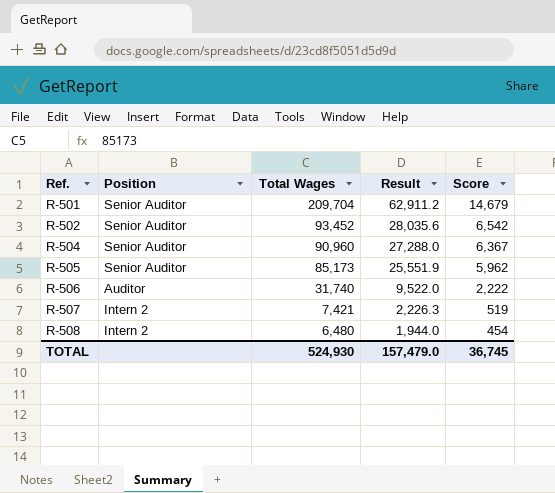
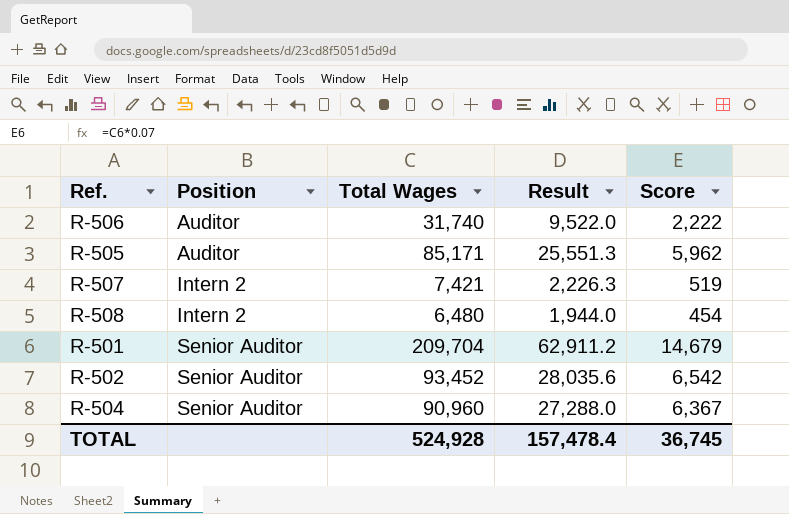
row order: Ref. ascending -> Position ascending
R-505 | Position: Senior Auditor -> Auditor
R-505 | Total Wages: 85,173 -> 85,171
R-505 | Result: 25,551.9 -> 25,551.3
TOTAL | Total Wages: 524,930 -> 524,928
TOTAL | Result: 157,479.0 -> 157,478.4

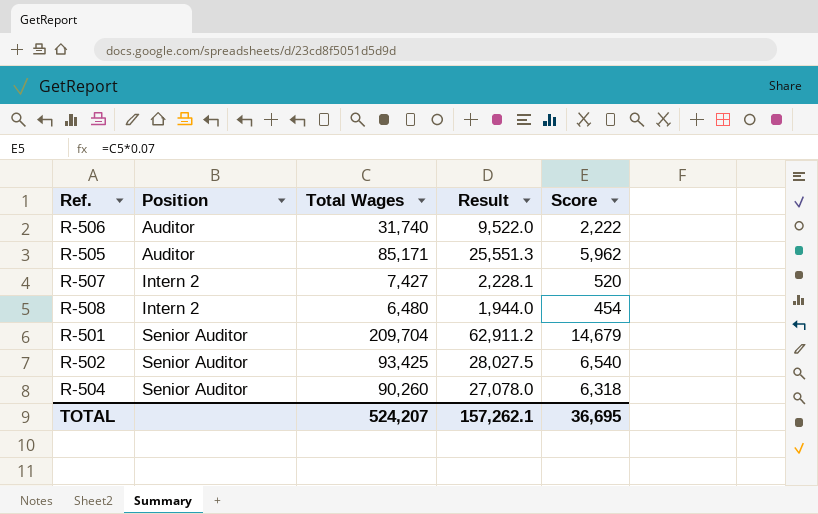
R-507 | Total Wages: 7,421 -> 7,427
R-507 | Result: 2,226.3 -> 2,228.1
R-507 | Score: 519 -> 520
R-502 | Total Wages: 93,452 -> 93,425
R-502 | Result: 28,035.6 -> 28,027.5
R-502 | Score: 6,542 -> 6,540
R-504 | Total Wages: 90,960 -> 90,260
R-504 | Result: 27,288.0 -> 27,078.0
R-504 | Score: 6,367 -> 6,318
TOTAL | Total Wages: 524,928 -> 524,207
TOTAL | Result: 157,478.4 -> 157,262.1
TOTAL | Score: 36,745 -> 36,695

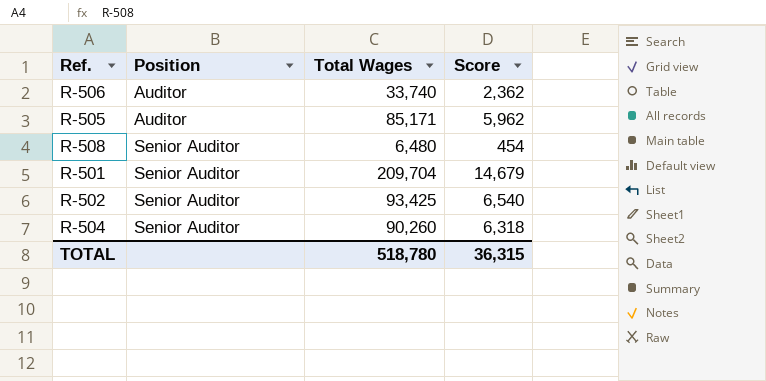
column Result | formula: [Total Wages] * 0.3 -> none
row R-507: Intern 2 | 7,427 | 2,228.1 | 520 -> none
R-506 | Total Wages: 31,740 -> 33,740
R-506 | Score: 2,222 -> 2,362
R-508 | Position: Intern 2 -> Senior Auditor
TOTAL | Total Wages: 524,207 -> 518,780
TOTAL | Score: 36,695 -> 36,315

